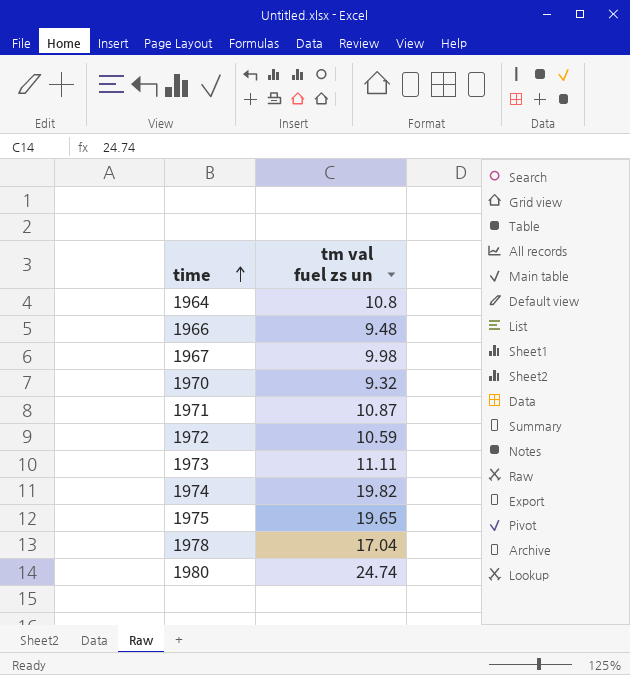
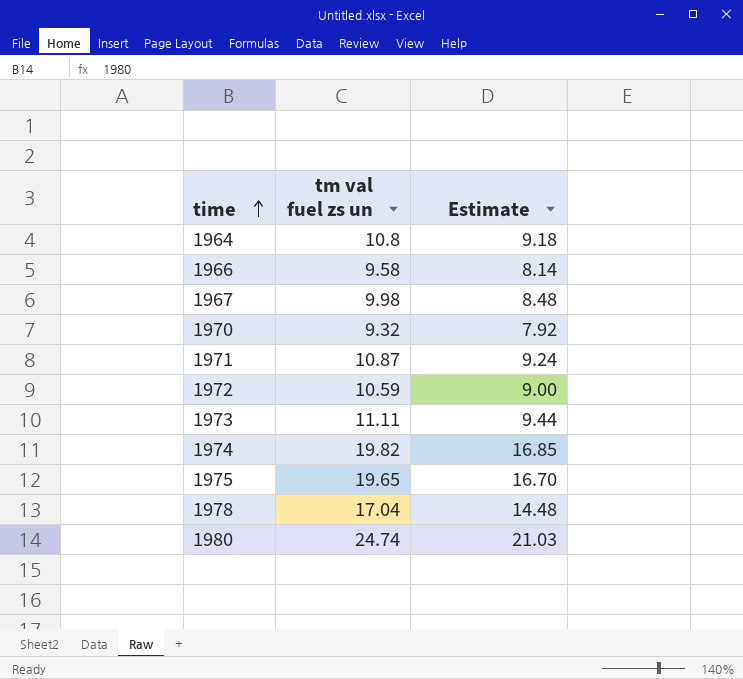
column Estimate | formula: none -> [tm val fuel zs un] * 0.85
1966 | tm val fuel zs un: 9.48 -> 9.58

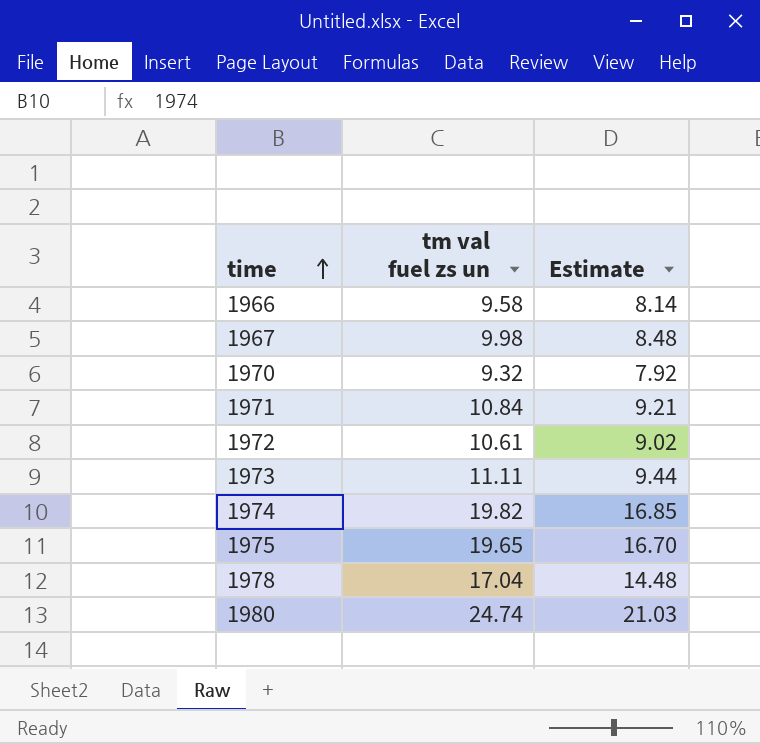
row 1964: 10.8 | 9.18 -> none
1971 | tm val fuel zs un: 10.87 -> 10.84
1971 | Estimate: 9.24 -> 9.21
1972 | tm val fuel zs un: 10.59 -> 10.61
1972 | Estimate: 9.00 -> 9.02

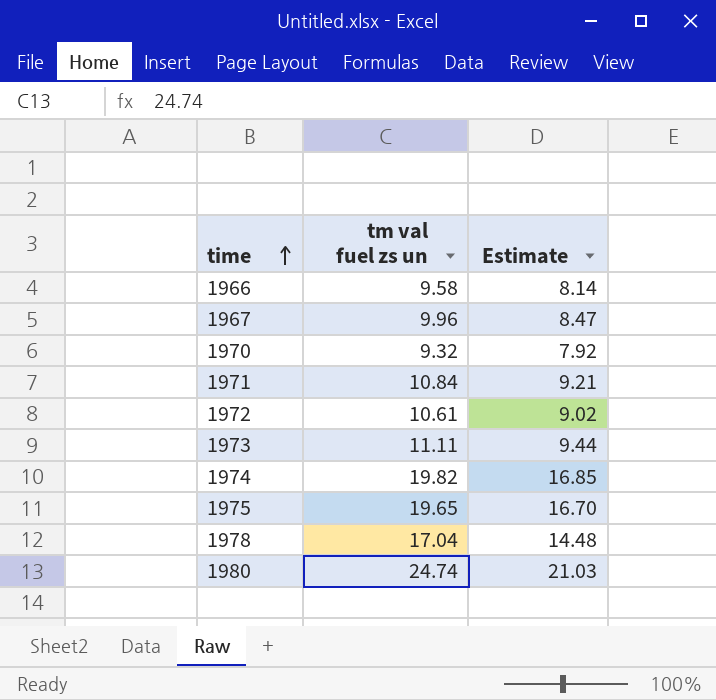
1967 | tm val fuel zs un: 9.98 -> 9.96
1967 | Estimate: 8.48 -> 8.47

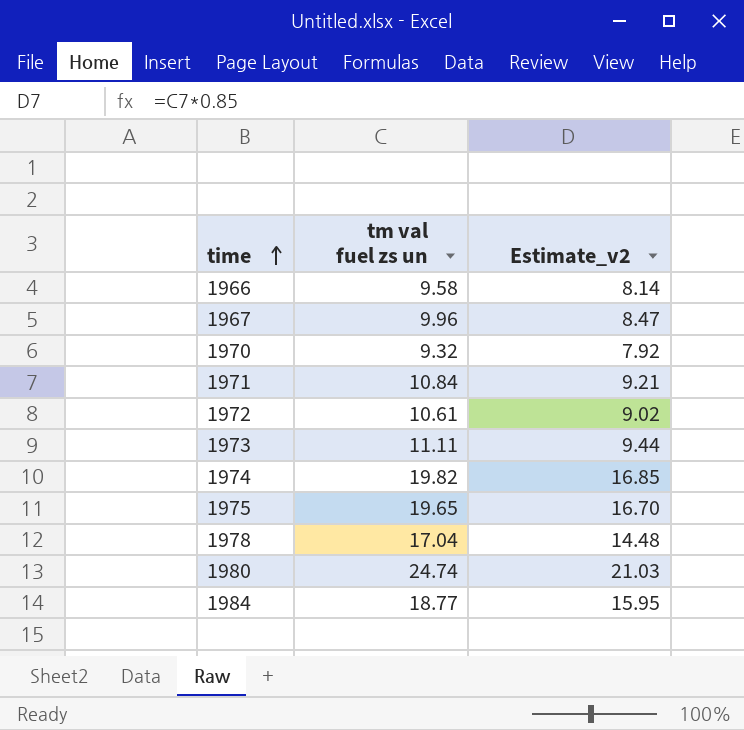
column name: Estimate -> Estimate_v2
row 1984: none -> 18.77 | 15.95

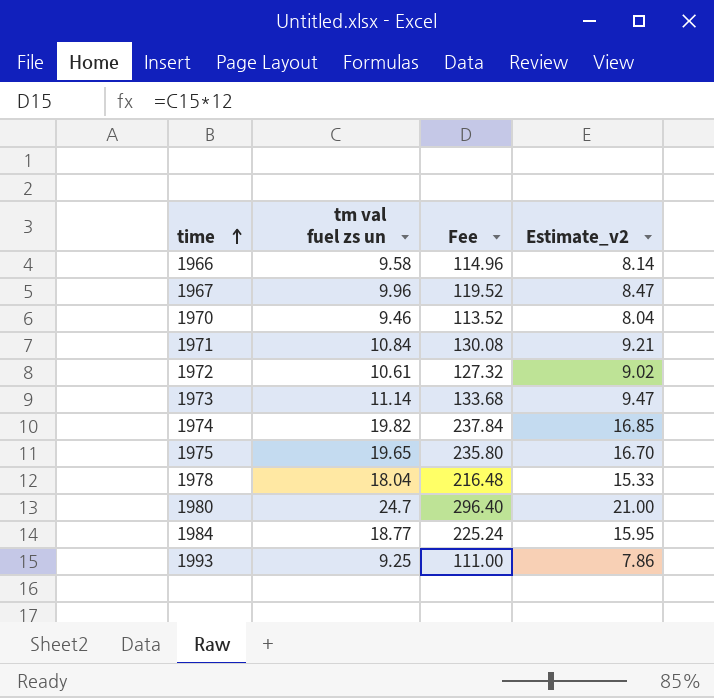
column Fee | formula: none -> [tm val fuel zs un] * 12
1970 | tm val fuel zs un: 9.32 -> 9.46
1970 | Estimate_v2: 7.92 -> 8.04
1973 | tm val fuel zs un: 11.11 -> 11.14
1973 | Estimate_v2: 9.44 -> 9.47
1978 | tm val fuel zs un: 17.04 -> 18.04
1978 | Estimate_v2: 14.48 -> 15.33
1980 | tm val fuel zs un: 24.74 -> 24.7
1980 | Estimate_v2: 21.03 -> 21.00
row 1993: none -> 9.25 | 111.00 | 7.86

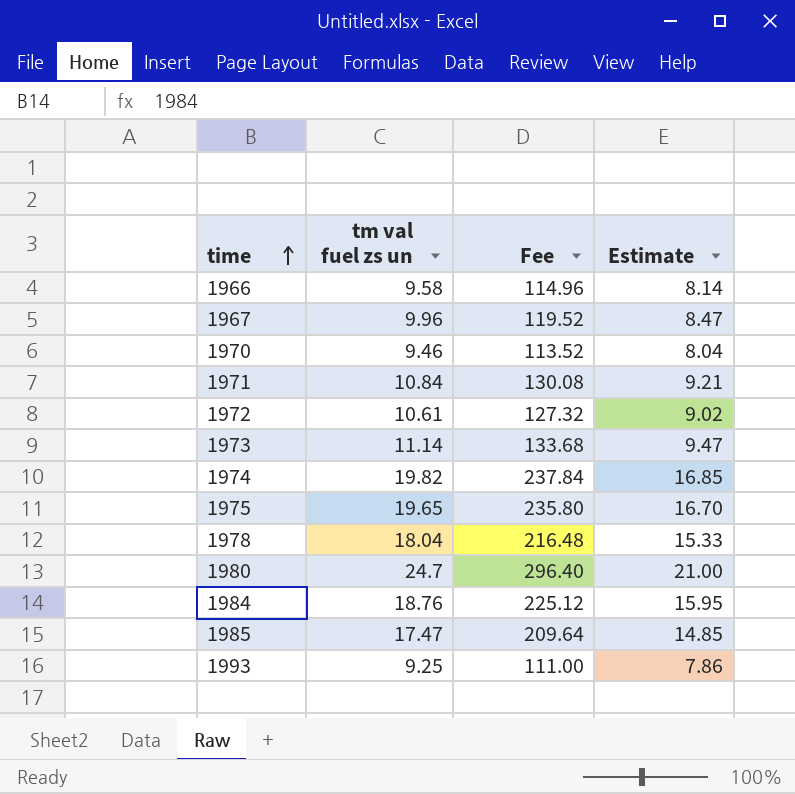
column name: Estimate_v2 -> Estimate
1984 | tm val fuel zs un: 18.77 -> 18.76
1984 | Fee: 225.24 -> 225.12
row 1985: none -> 17.47 | 209.64 | 14.85

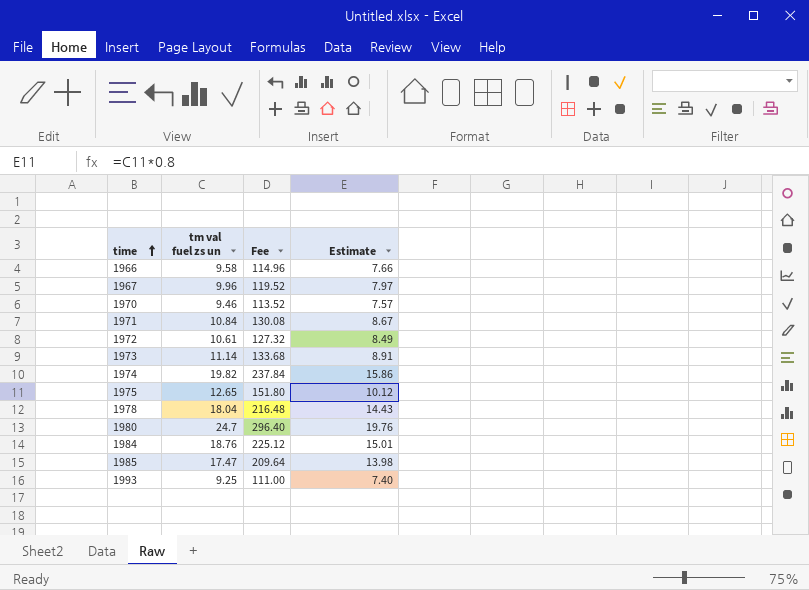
column Estimate | formula: [tm val fuel zs un] * 0.85 -> [tm val fuel zs un] * 0.8
1975 | tm val fuel zs un: 19.65 -> 12.65
1975 | Fee: 235.80 -> 151.80

